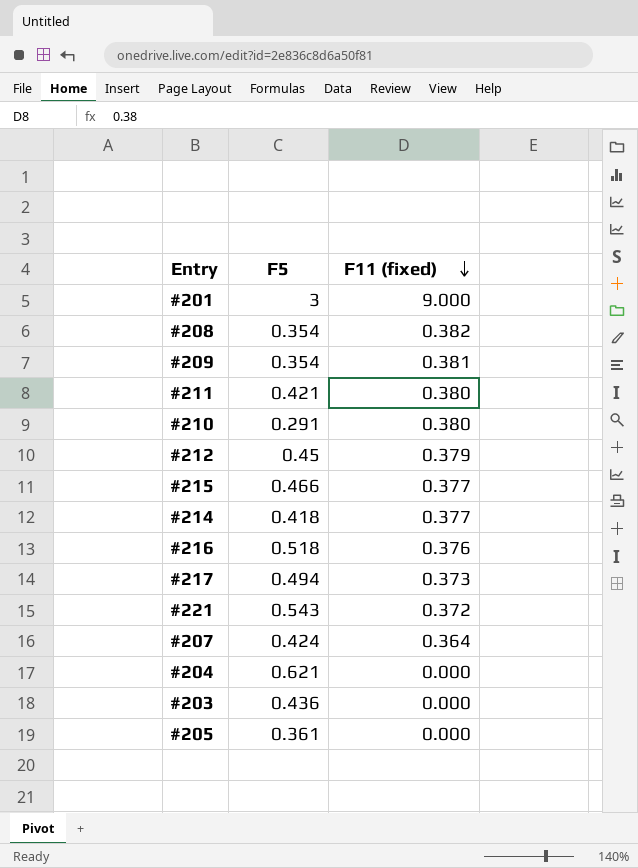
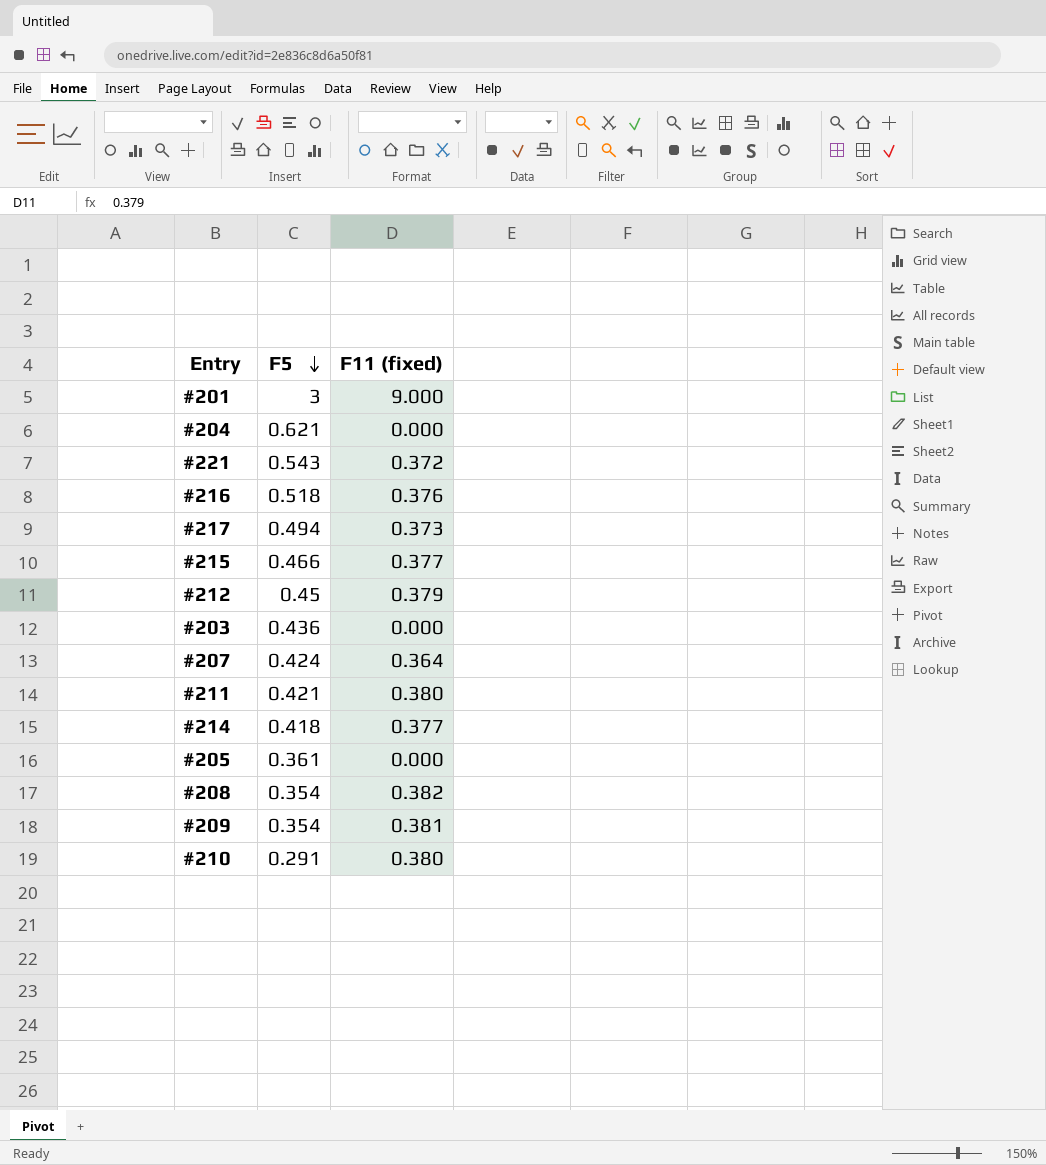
row order: F11 (fixed) descending -> F5 descending

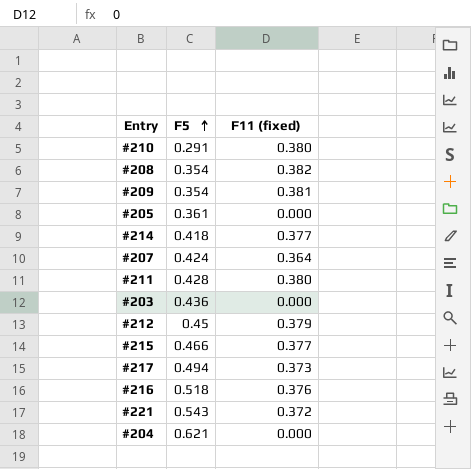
row order: F5 descending -> F5 ascending
row #201: 3 | 9.000 -> none
#211 | F5: 0.421 -> 0.428

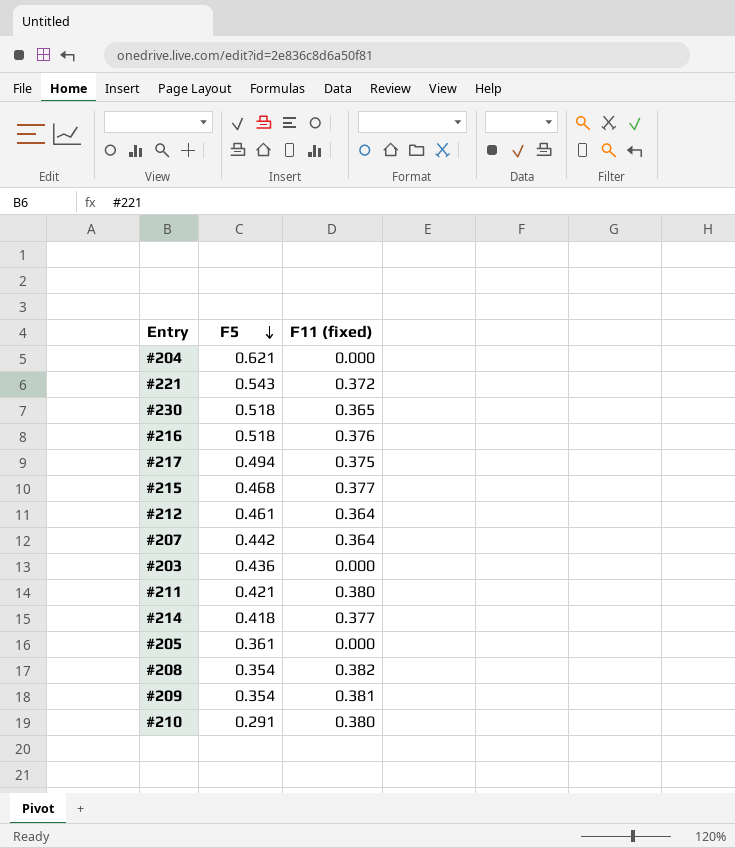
row order: F5 ascending -> F5 descending
row #230: none -> 0.518 | 0.365
#217 | F11 (fixed): 0.373 -> 0.375
#215 | F5: 0.466 -> 0.468
#212 | F5: 0.45 -> 0.461
#212 | F11 (fixed): 0.379 -> 0.364
#207 | F5: 0.424 -> 0.442
#211 | F5: 0.428 -> 0.421

